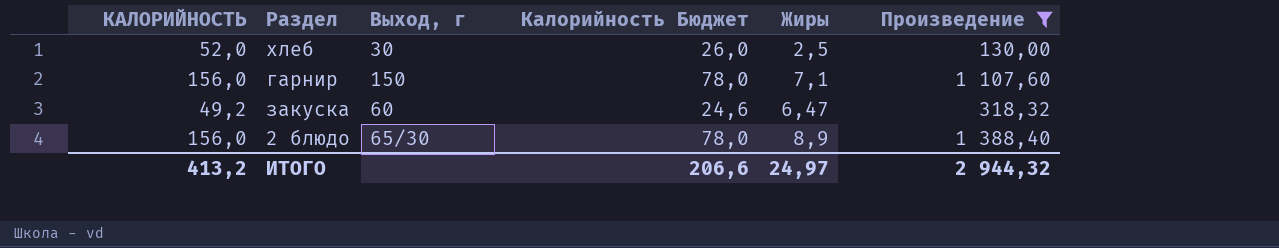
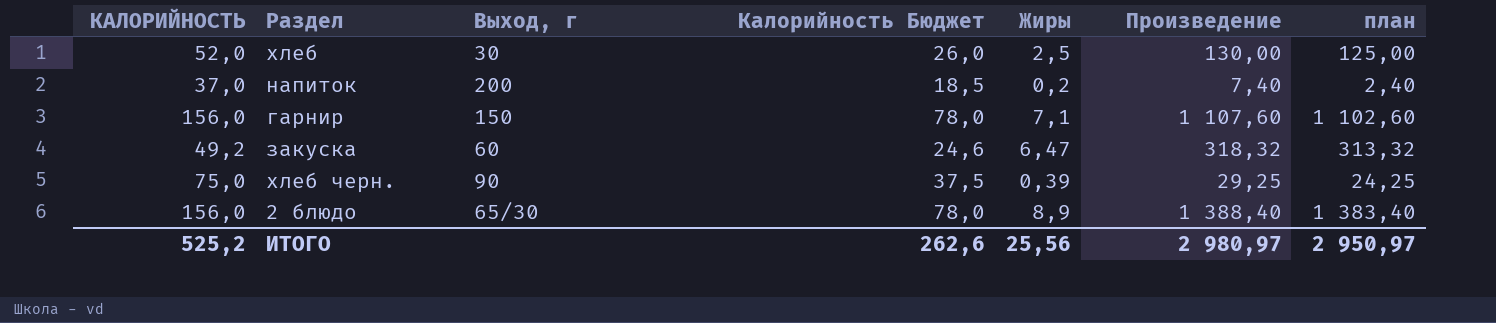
filter: Произведение >= 130,00 -> none
column план | formula: none -> [Произведение] - 5
ИТОГО | КАЛОРИЙНОСТЬ: 413,2 -> 525,2
ИТОГО | Калорийность Бюджет: 206,6 -> 262,6
ИТОГО | Жиры: 24,97 -> 25,56
ИТОГО | Произведение: 2 944,32 -> 2 980,97

